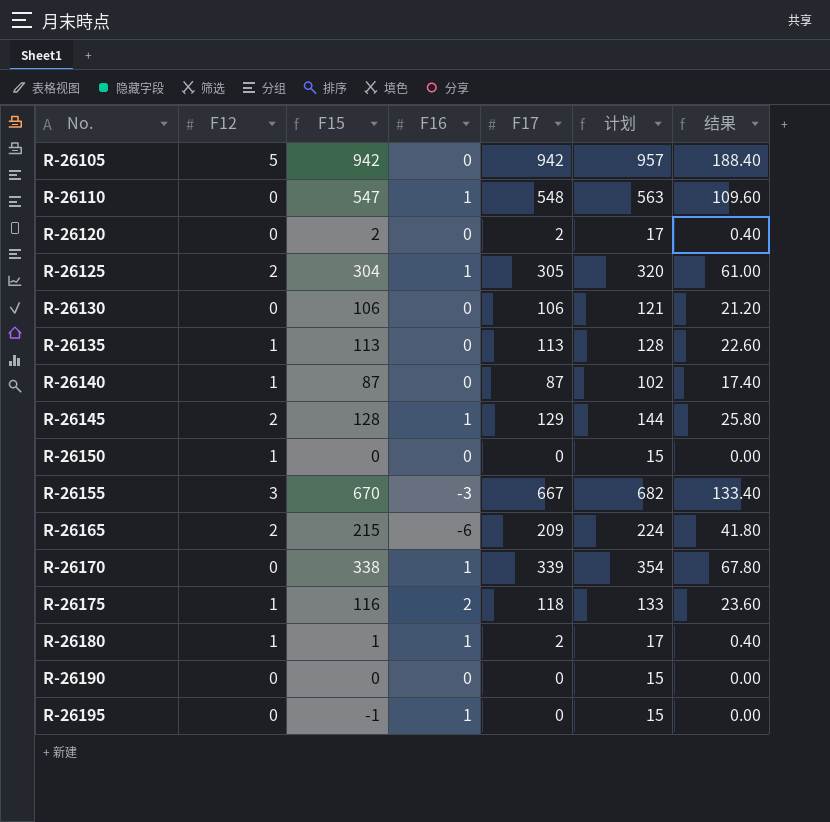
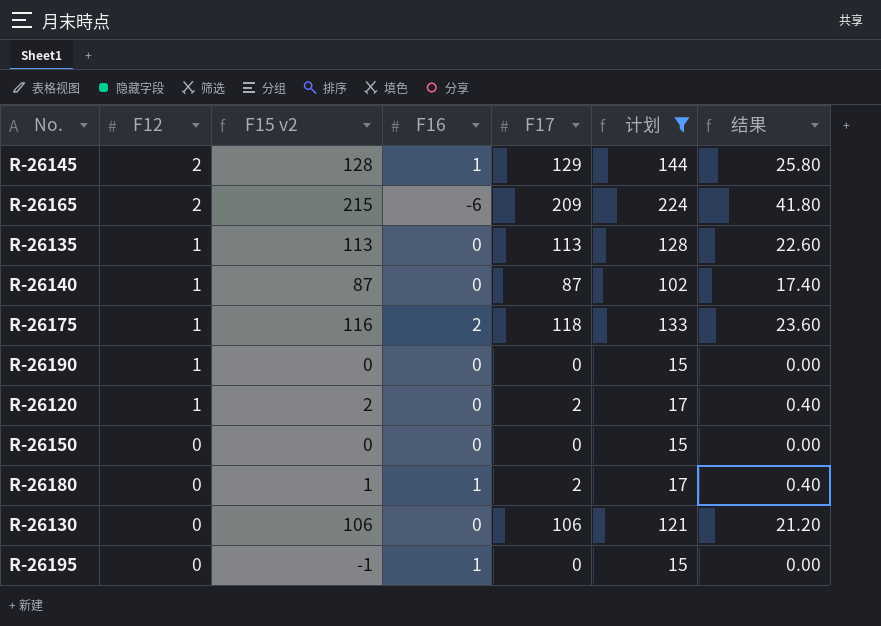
filter: none -> 计划 <= 224
row order: No. ascending -> F12 descending
column name: F15 -> F15 v2
R-26190 | F12: 0 -> 1
R-26120 | F12: 0 -> 1
R-26150 | F12: 1 -> 0
R-26180 | F12: 1 -> 0

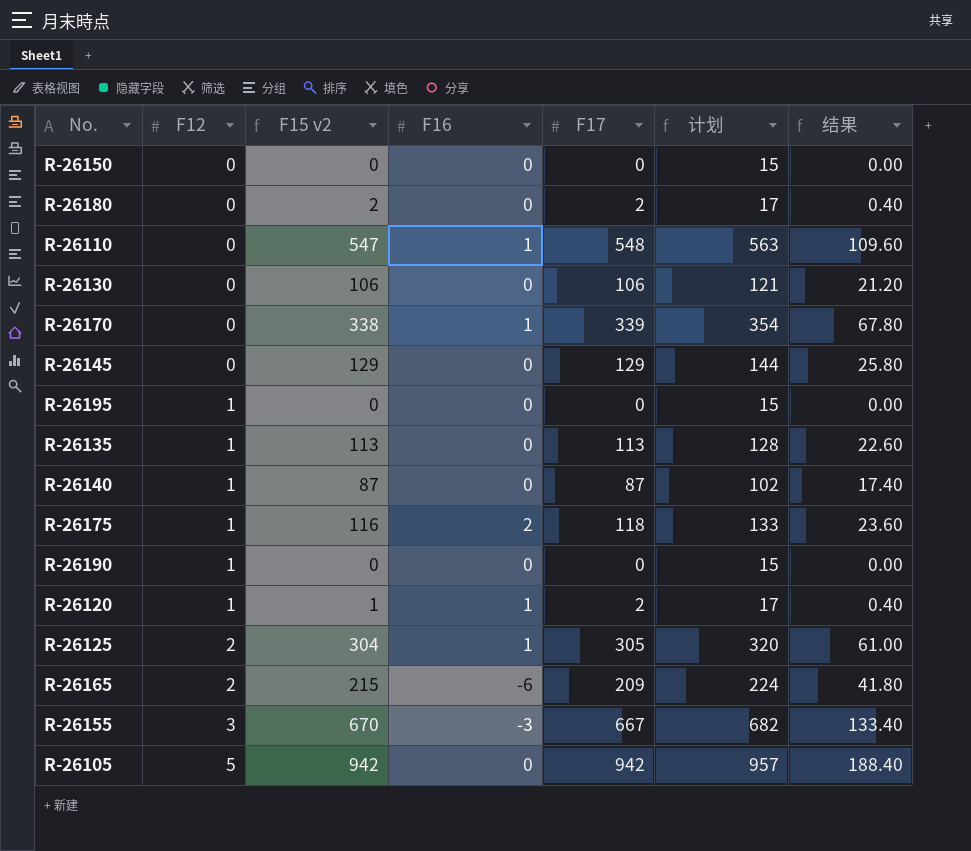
filter: 计划 <= 224 -> none
row order: F12 descending -> F12 ascending
R-26180 | F15 v2: 1 -> 2
R-26180 | F16: 1 -> 0
R-26145 | F12: 2 -> 0
R-26145 | F15 v2: 128 -> 129
R-26145 | F16: 1 -> 0
R-26195 | F12: 0 -> 1
R-26195 | F15 v2: -1 -> 0
R-26195 | F16: 1 -> 0
R-26120 | F15 v2: 2 -> 1
R-26120 | F16: 0 -> 1

